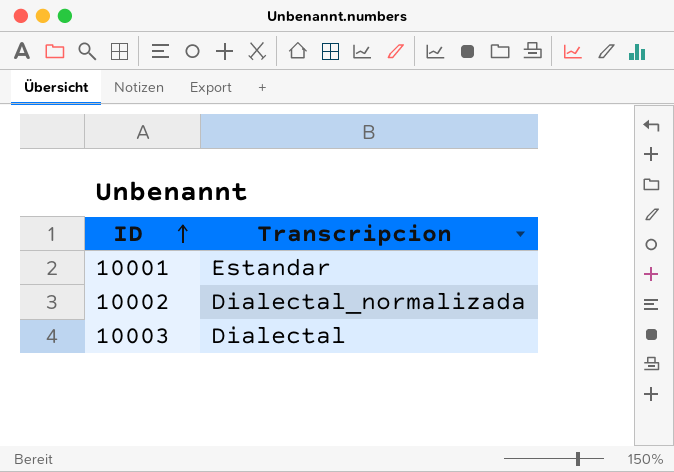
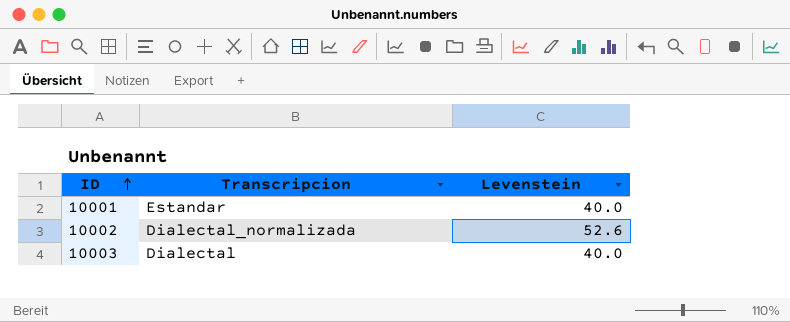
column Levenstein | position: none -> 3

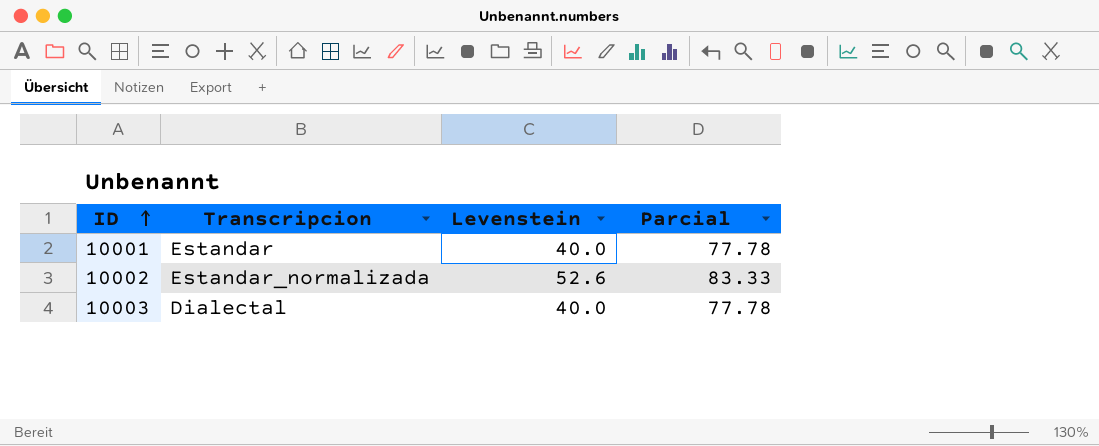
column Parcial | position: none -> 4
10002 | Transcripcion: Dialectal_normalizada -> Estandar_normalizada

